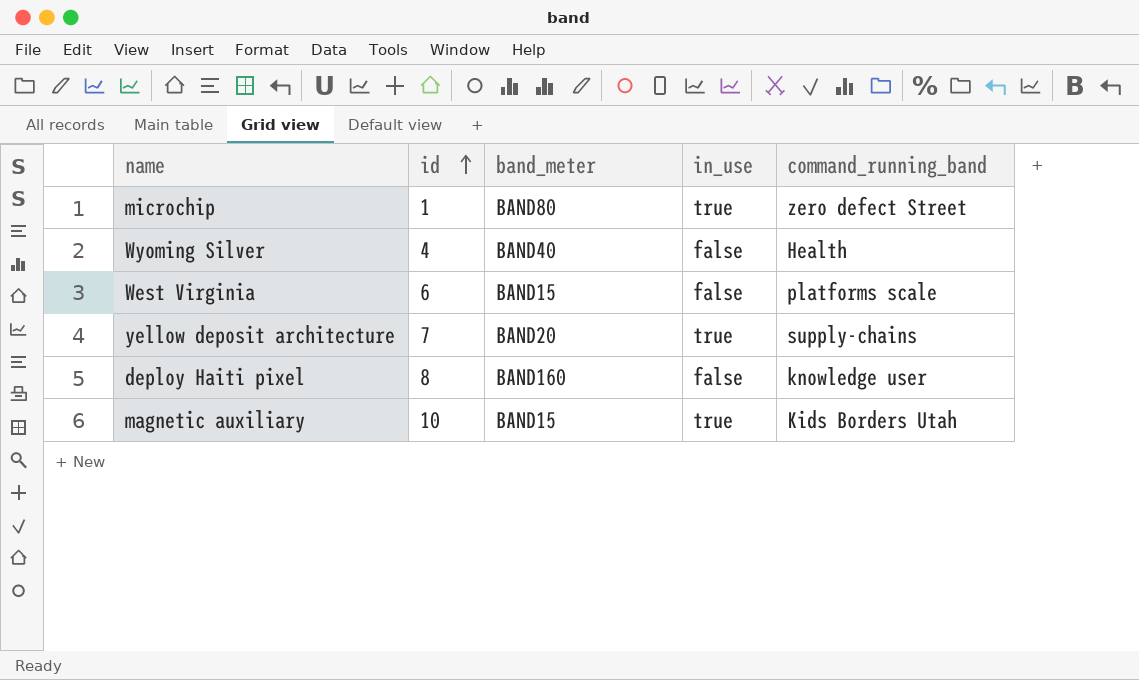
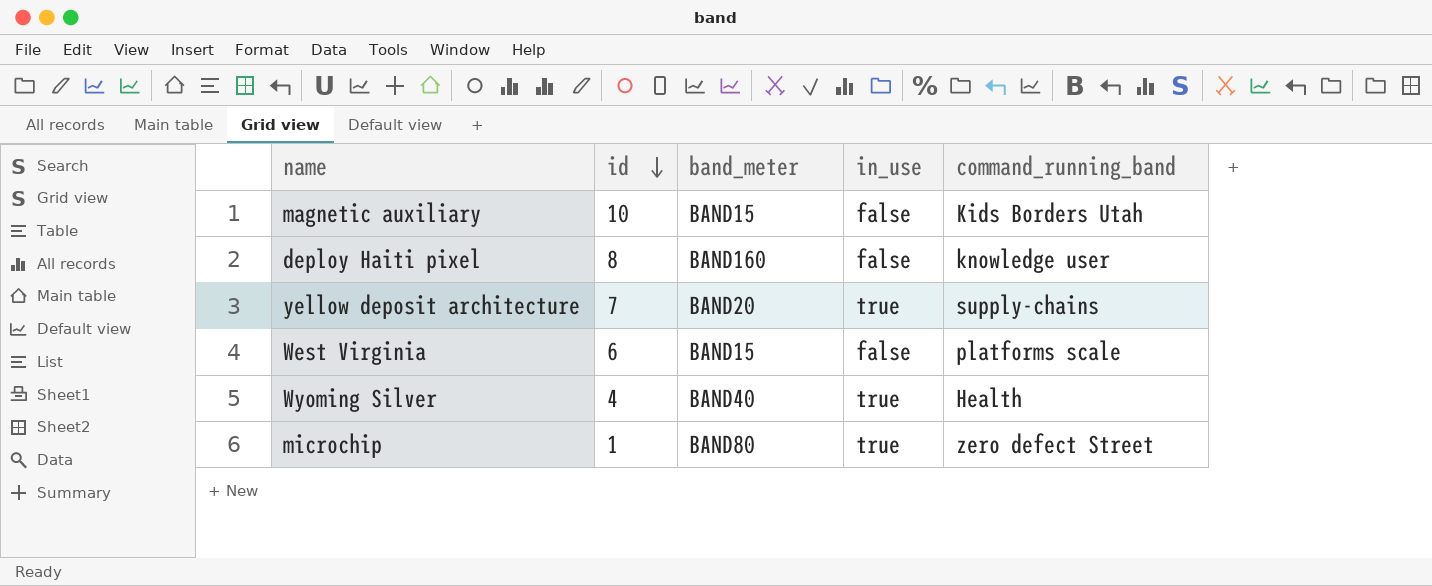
row order: id ascending -> id descending
magnetic auxiliary | in_use: true -> false
Wyoming Silver | in_use: false -> true

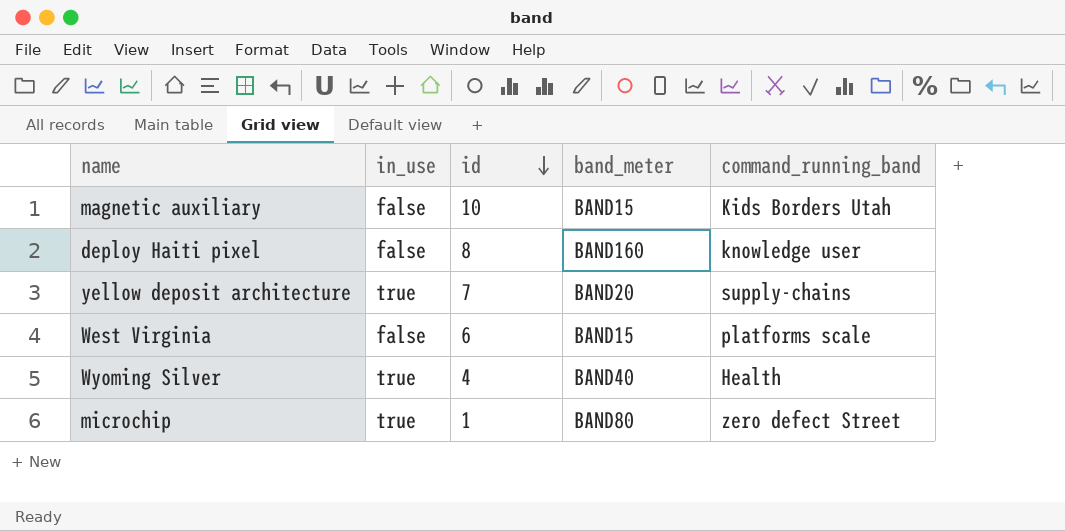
column in_use | position: 4 -> 2

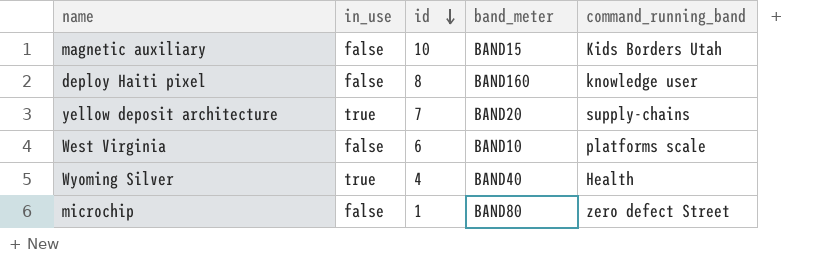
West Virginia | band_meter: BAND15 -> BAND10
microchip | in_use: true -> false

